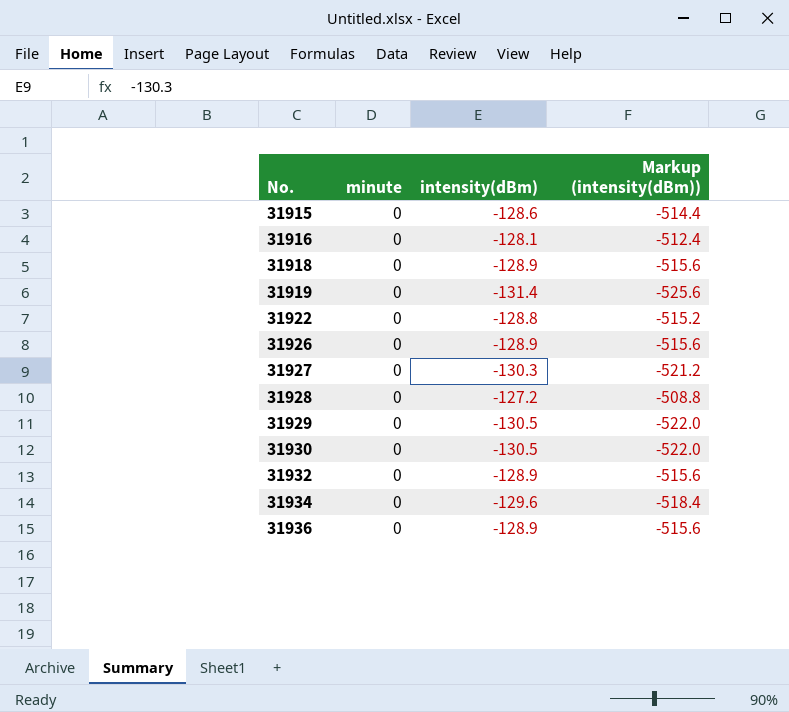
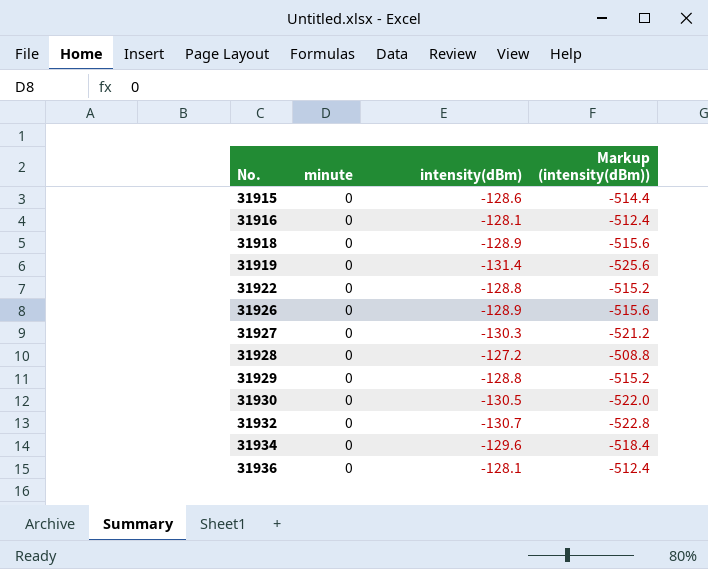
31929 | intensity(dBm): -130.5 -> -128.8
31929 | Markup (intensity(dBm)): -522.0 -> -515.2
31932 | intensity(dBm): -128.9 -> -130.7
31932 | Markup (intensity(dBm)): -515.6 -> -522.8
31936 | intensity(dBm): -128.9 -> -128.1
31936 | Markup (intensity(dBm)): -515.6 -> -512.4

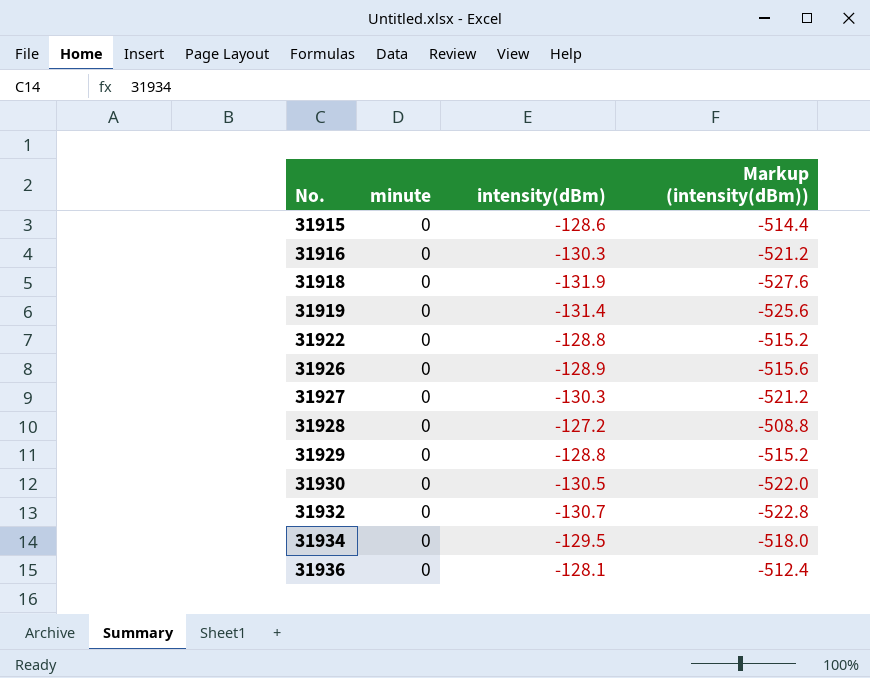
31916 | intensity(dBm): -128.1 -> -130.3
31916 | Markup (intensity(dBm)): -512.4 -> -521.2
31918 | intensity(dBm): -128.9 -> -131.9
31918 | Markup (intensity(dBm)): -515.6 -> -527.6
31934 | intensity(dBm): -129.6 -> -129.5
31934 | Markup (intensity(dBm)): -518.4 -> -518.0

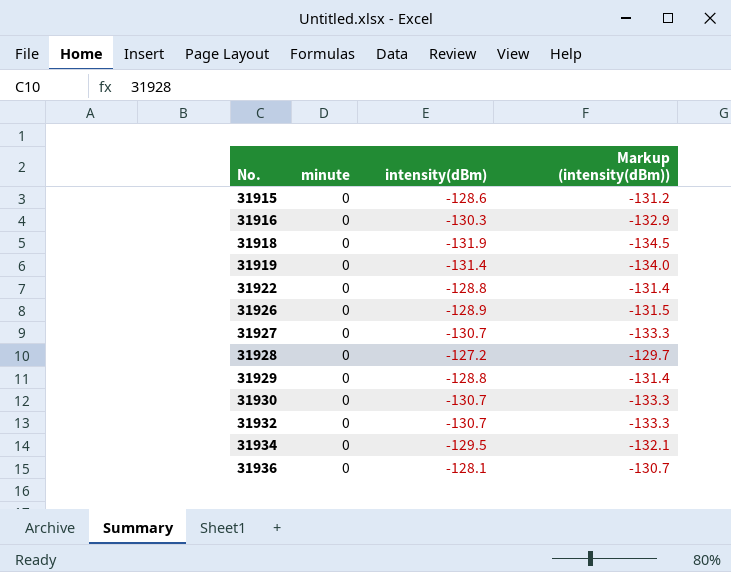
column Markup (intensity(dBm)) | formula: [intensity(dBm)] * 4 -> [intensity(dBm)] * 1.02
31927 | intensity(dBm): -130.3 -> -130.7
31930 | intensity(dBm): -130.5 -> -130.7

